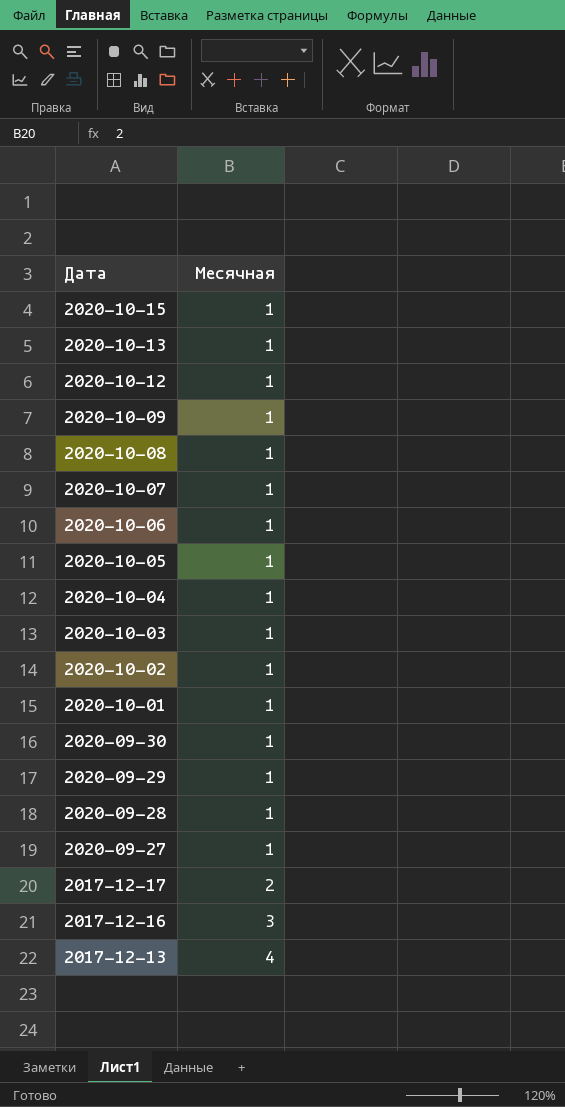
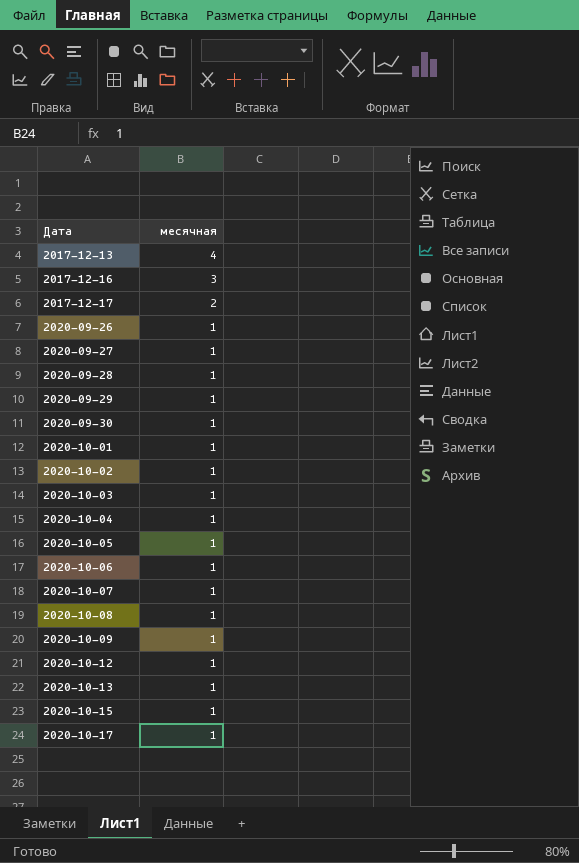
row order: Дата descending -> Дата ascending
column name: Месячная -> месячная
row 2020-09-26: none -> 1
row 2020-10-17: none -> 1

